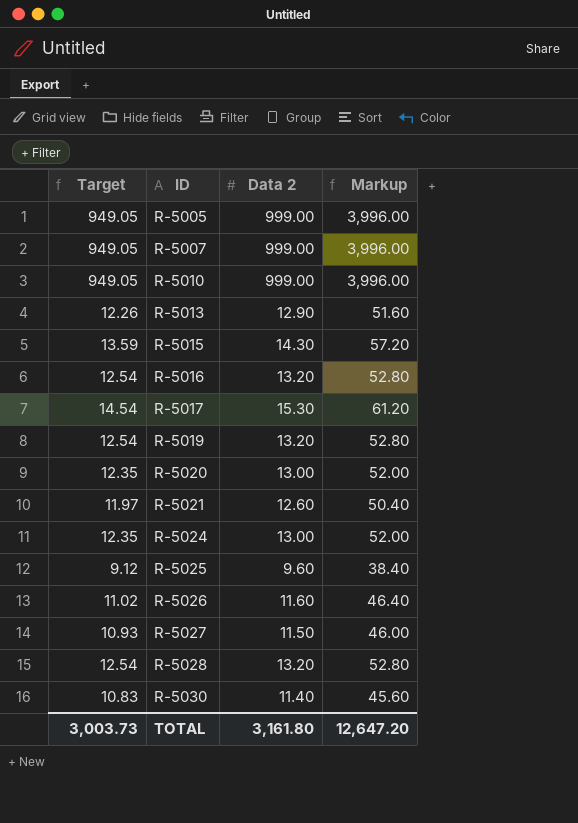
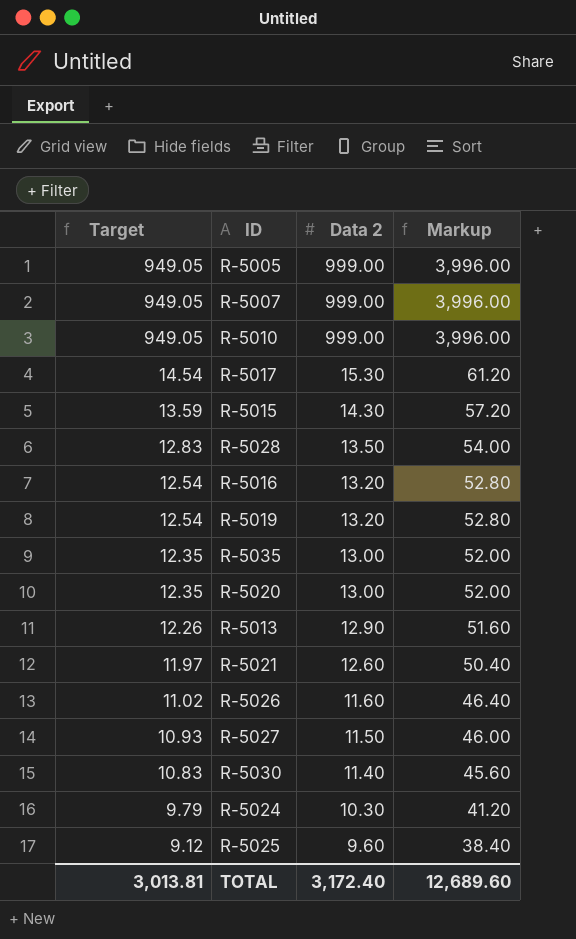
row order: ID ascending -> Target descending
R-5028 | Target: 12.54 -> 12.83
R-5028 | Data 2: 13.20 -> 13.50
R-5028 | Markup: 52.80 -> 54.00
row R-5035: none -> 12.35 | 13.00 | 52.00
R-5024 | Target: 12.35 -> 9.79
R-5024 | Data 2: 13.00 -> 10.30
R-5024 | Markup: 52.00 -> 41.20
TOTAL | Target: 3,003.73 -> 3,013.81
TOTAL | Data 2: 3,161.80 -> 3,172.40
TOTAL | Markup: 12,647.20 -> 12,689.60

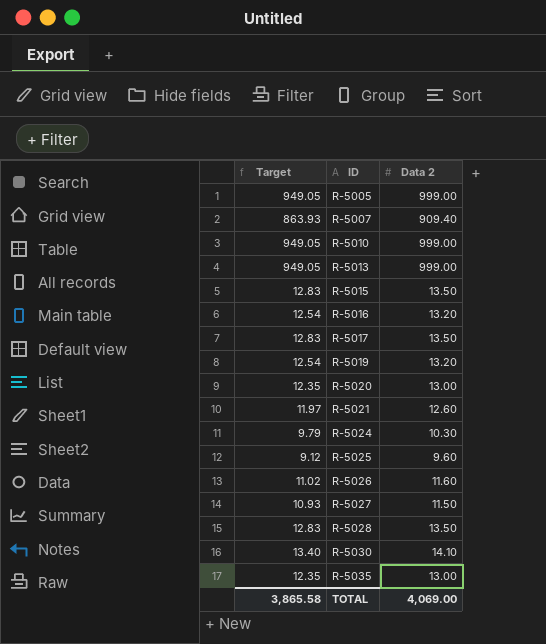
row order: Target descending -> ID ascending
column Markup | formula: [Data 2] * 4 -> none
R-5007 | Target: 949.05 -> 863.93
R-5007 | Data 2: 999.00 -> 909.40
R-5013 | Target: 12.26 -> 949.05
R-5013 | Data 2: 12.90 -> 999.00
R-5015 | Target: 13.59 -> 12.83
R-5015 | Data 2: 14.30 -> 13.50
R-5017 | Target: 14.54 -> 12.83
R-5017 | Data 2: 15.30 -> 13.50
R-5030 | Target: 10.83 -> 13.40
R-5030 | Data 2: 11.40 -> 14.10
TOTAL | Target: 3,013.81 -> 3,865.58
TOTAL | Data 2: 3,172.40 -> 4,069.00

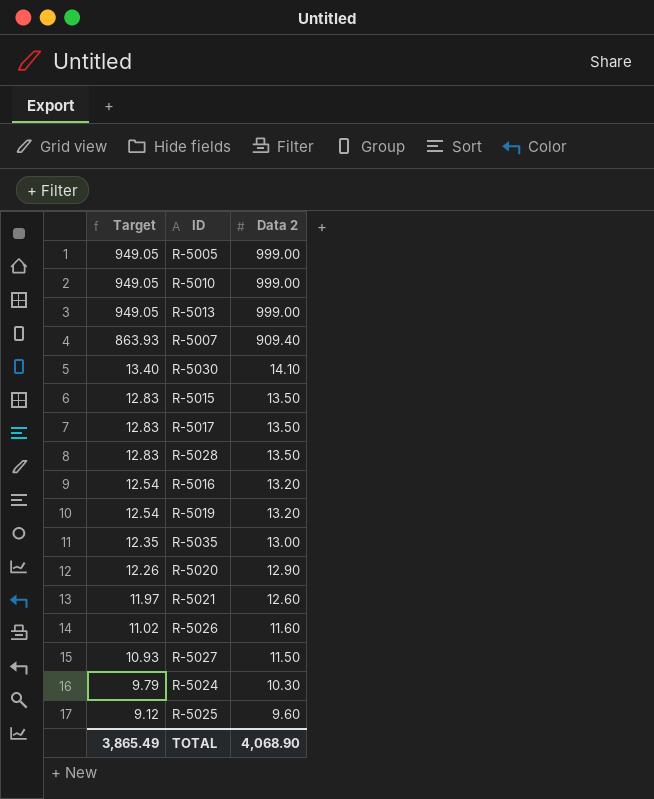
row order: ID ascending -> Target descending
R-5020 | Target: 12.35 -> 12.26
R-5020 | Data 2: 13.00 -> 12.90
TOTAL | Target: 3,865.58 -> 3,865.49
TOTAL | Data 2: 4,069.00 -> 4,068.90

